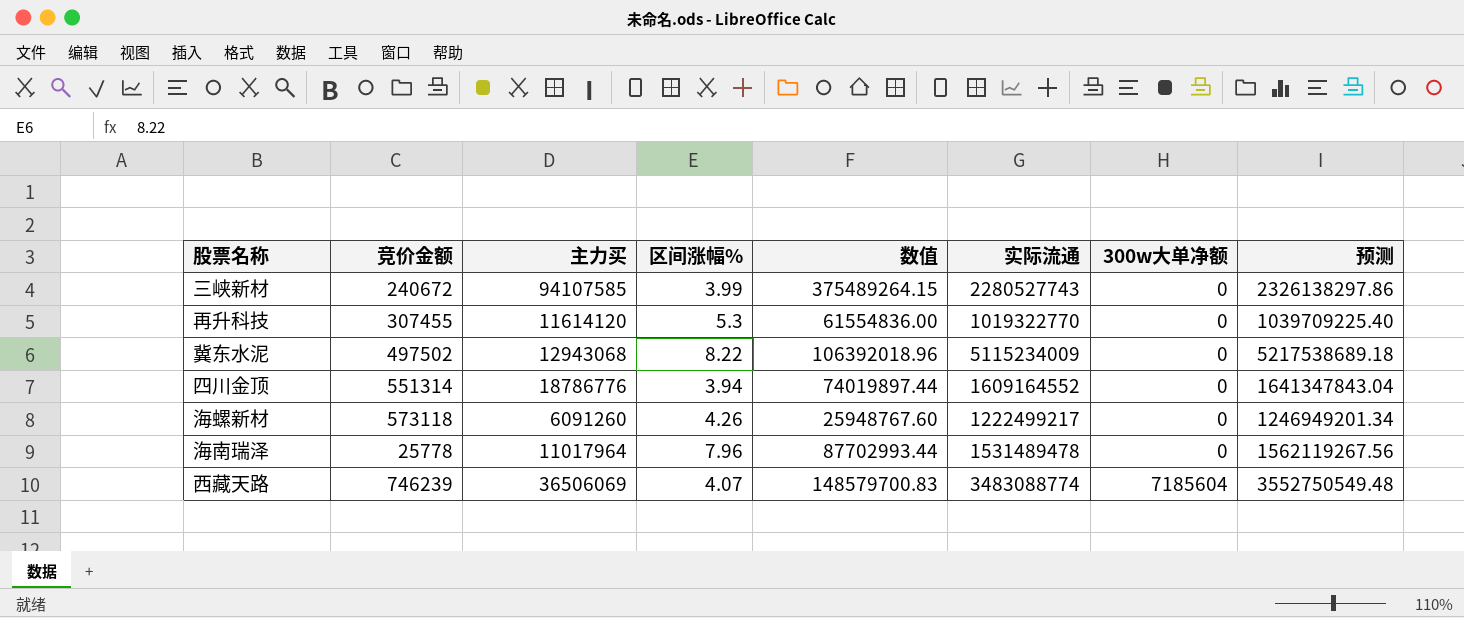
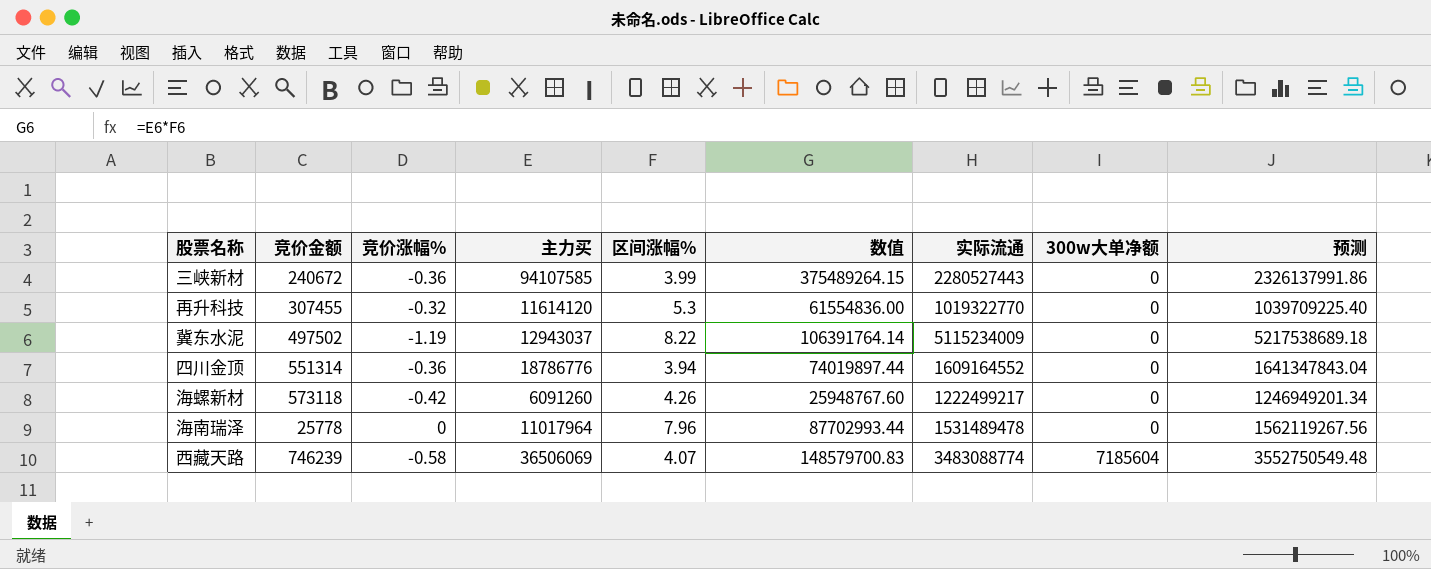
column 竞价涨幅% | position: none -> 3
三峡新材 | 实际流通: 2280527743 -> 2280527443
三峡新材 | 预测: 2326138297.86 -> 2326137991.86
冀东水泥 | 主力买: 12943068 -> 12943037
冀东水泥 | 数值: 106392018.96 -> 106391764.14

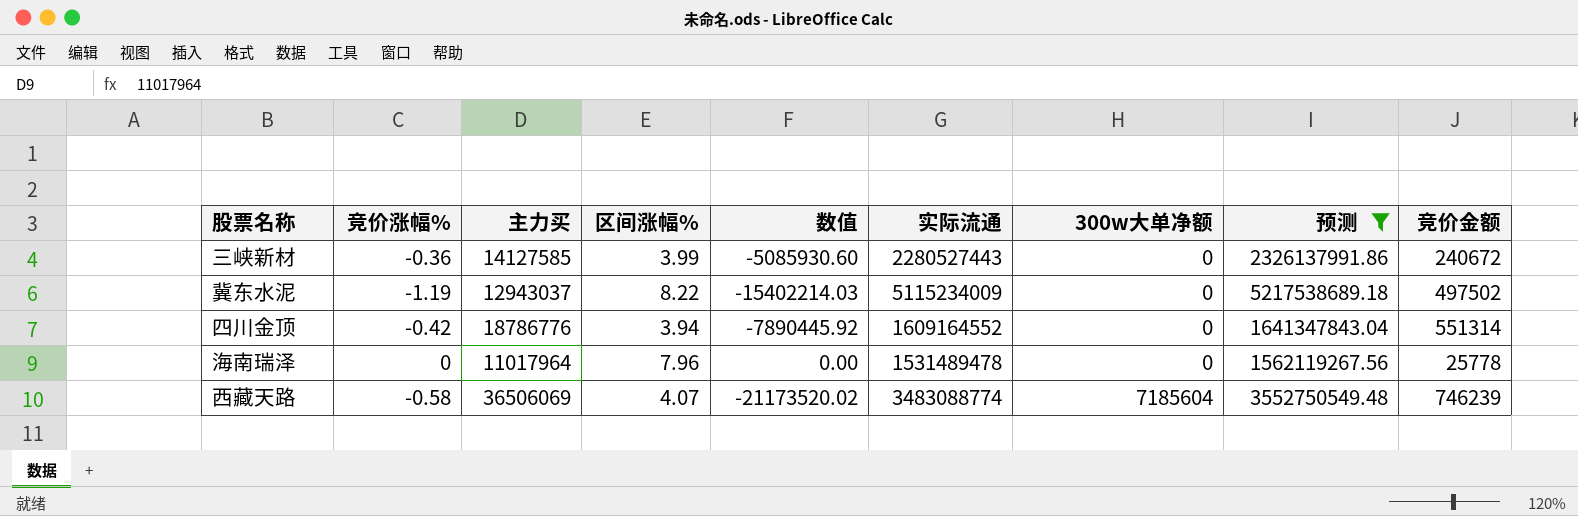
filter: none -> 预测 >= 1562119267.56
column 数值 | formula: [主力买] * [区间涨幅%] -> [竞价涨幅%] * [主力买]
column 竞价金额 | position: 2 -> 9
三峡新材 | 主力买: 94107585 -> 14127585
四川金顶 | 竞价涨幅%: -0.36 -> -0.42

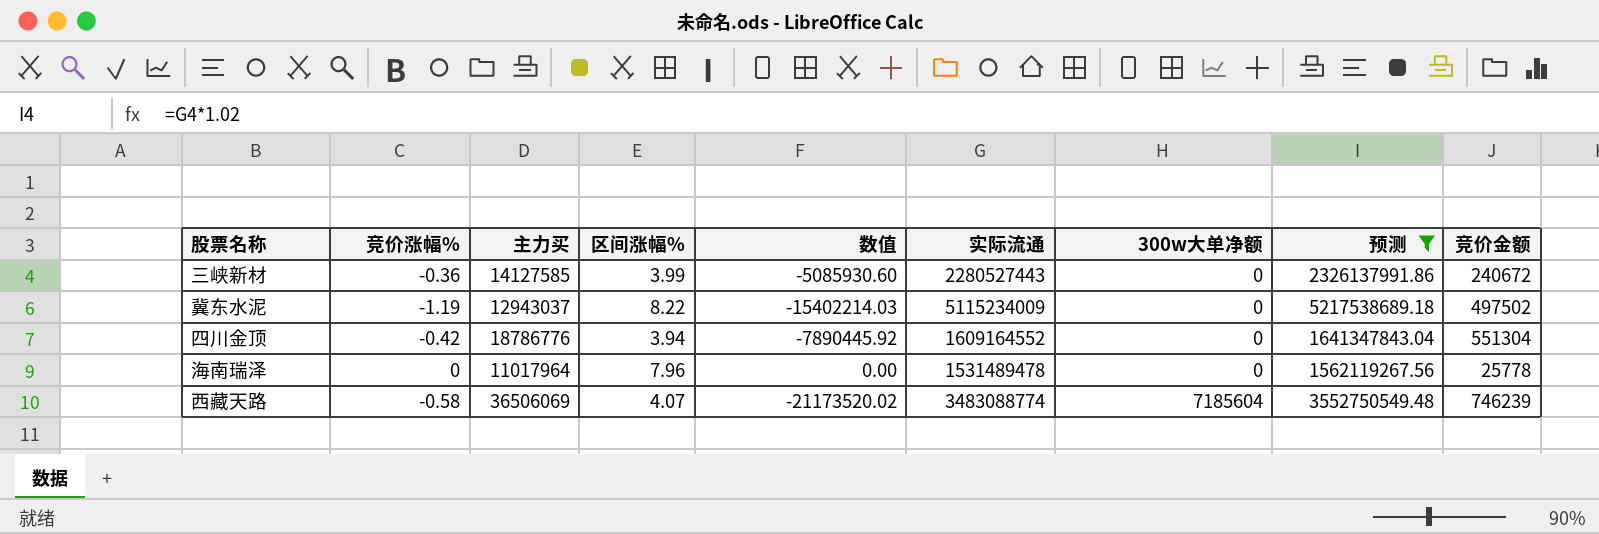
四川金顶 | 竞价金额: 551314 -> 551304

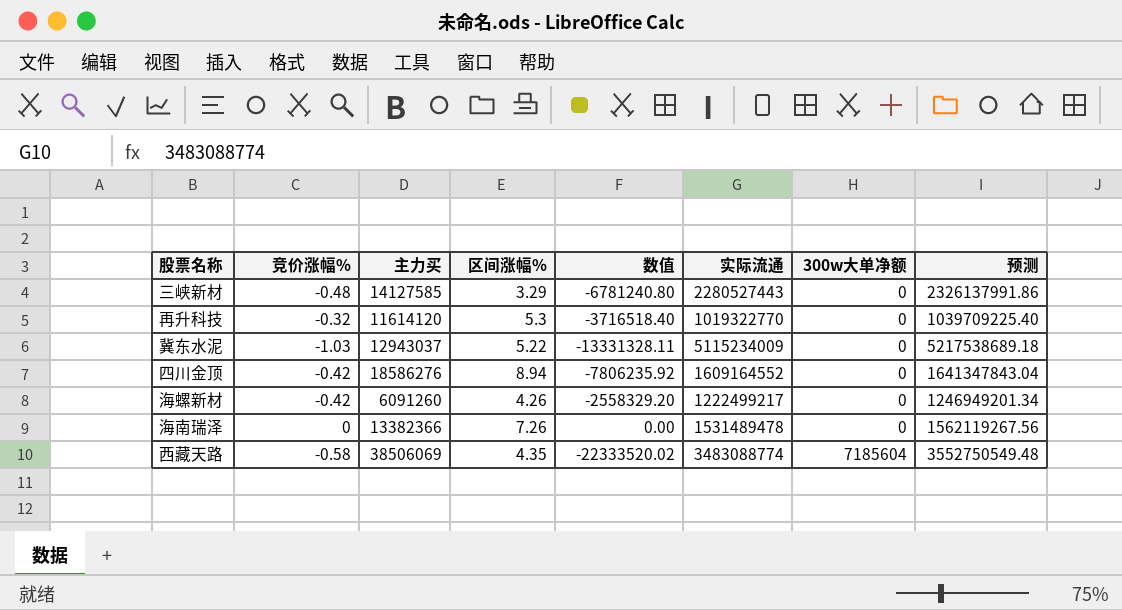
filter: 预测 >= 1562119267.56 -> none
column 竞价金额 | position: 9 -> none
三峡新材 | 竞价涨幅%: -0.36 -> -0.48
三峡新材 | 区间涨幅%: 3.99 -> 3.29
三峡新材 | 数值: -5085930.60 -> -6781240.80
冀东水泥 | 竞价涨幅%: -1.19 -> -1.03
冀东水泥 | 区间涨幅%: 8.22 -> 5.22
冀东水泥 | 数值: -15402214.03 -> -13331328.11
四川金顶 | 主力买: 18786776 -> 18586276
四川金顶 | 区间涨幅%: 3.94 -> 8.94
四川金顶 | 数值: -7890445.92 -> -7806235.92
海南瑞泽 | 主力买: 11017964 -> 13382366
海南瑞泽 | 区间涨幅%: 7.96 -> 7.26
西藏天路 | 主力买: 36506069 -> 38506069
西藏天路 | 区间涨幅%: 4.07 -> 4.35
西藏天路 | 数值: -21173520.02 -> -22333520.02

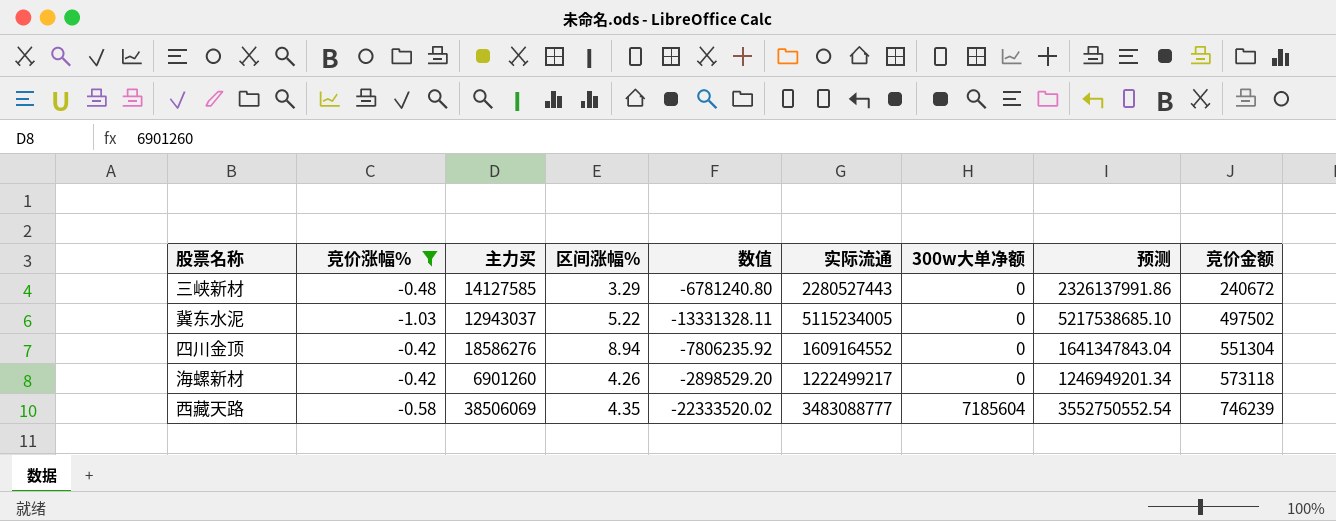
filter: none -> 竞价涨幅% <= -0.42
column 竞价金额 | position: none -> 9
冀东水泥 | 实际流通: 5115234009 -> 5115234005
冀东水泥 | 预测: 5217538689.18 -> 5217538685.10
海螺新材 | 主力买: 6091260 -> 6901260
海螺新材 | 数值: -2558329.20 -> -2898529.20
西藏天路 | 实际流通: 3483088774 -> 3483088777
西藏天路 | 预测: 3552750549.48 -> 3552750552.54

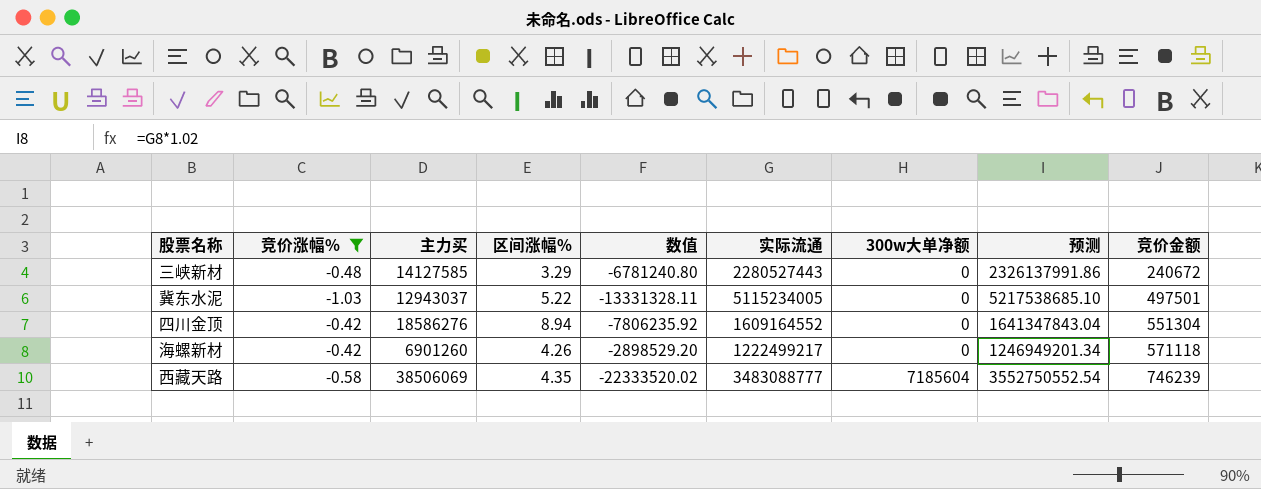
冀东水泥 | 竞价金额: 497502 -> 497501
海螺新材 | 竞价金额: 573118 -> 571118

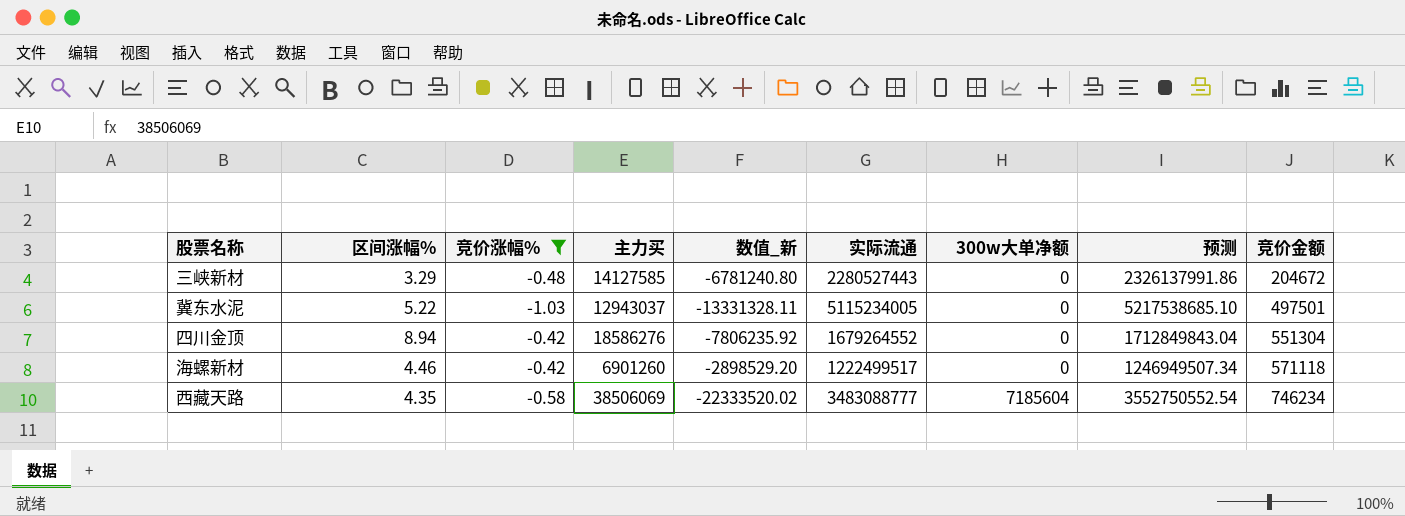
column 区间涨幅% | position: 4 -> 2
column name: 数值 -> 数值_新
三峡新材 | 竞价金额: 240672 -> 204672
四川金顶 | 实际流通: 1609164552 -> 1679264552
四川金顶 | 预测: 1641347843.04 -> 1712849843.04
海螺新材 | 区间涨幅%: 4.26 -> 4.46
海螺新材 | 实际流通: 1222499217 -> 1222499517
海螺新材 | 预测: 1246949201.34 -> 1246949507.34
西藏天路 | 竞价金额: 746239 -> 746234

